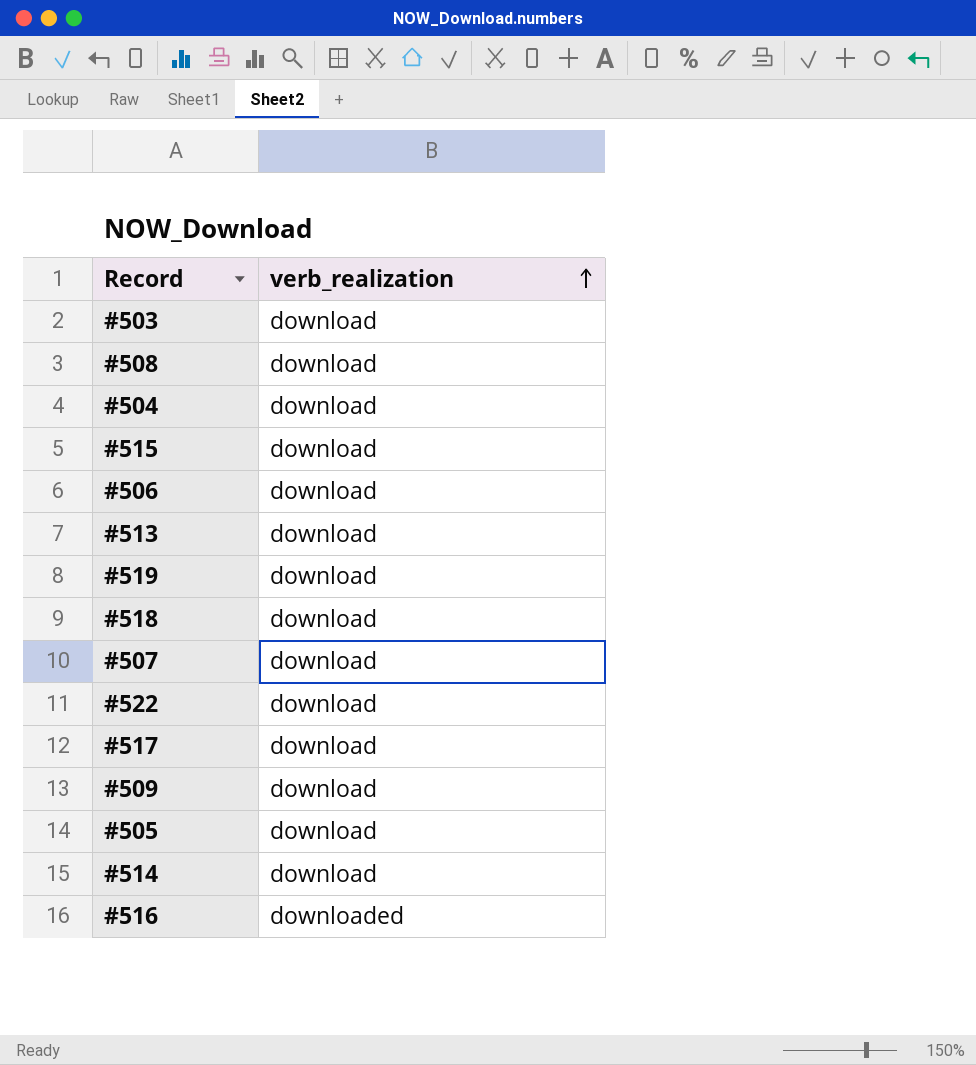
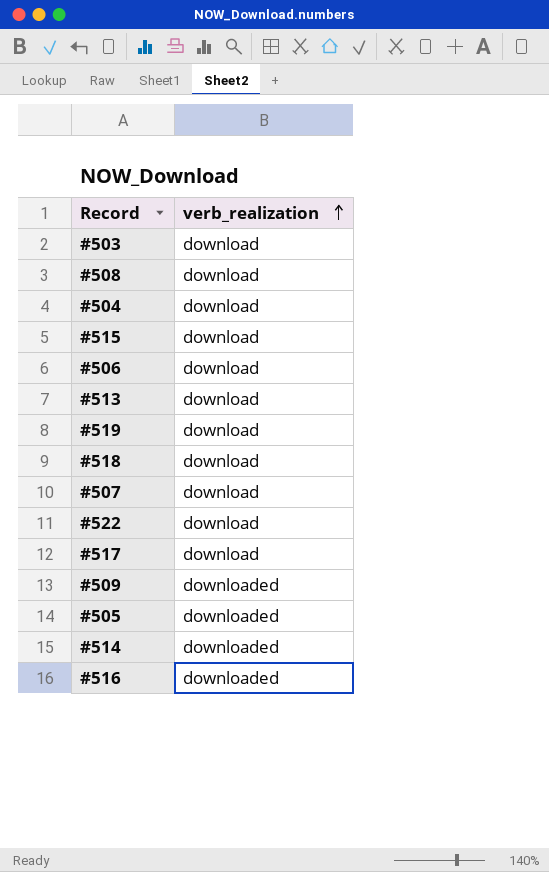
#509 | verb_realization: download -> downloaded
#505 | verb_realization: download -> downloaded
#514 | verb_realization: download -> downloaded

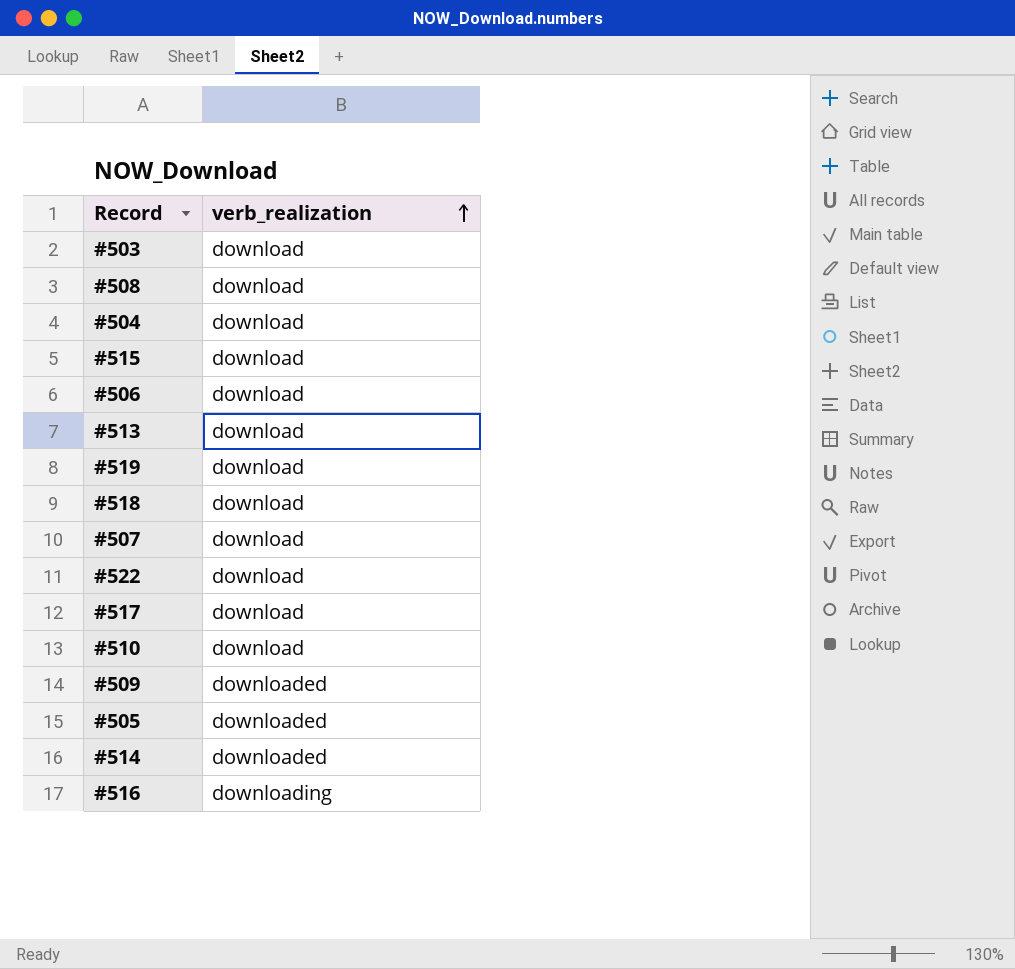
row #510: none -> download
#516 | verb_realization: downloaded -> downloading

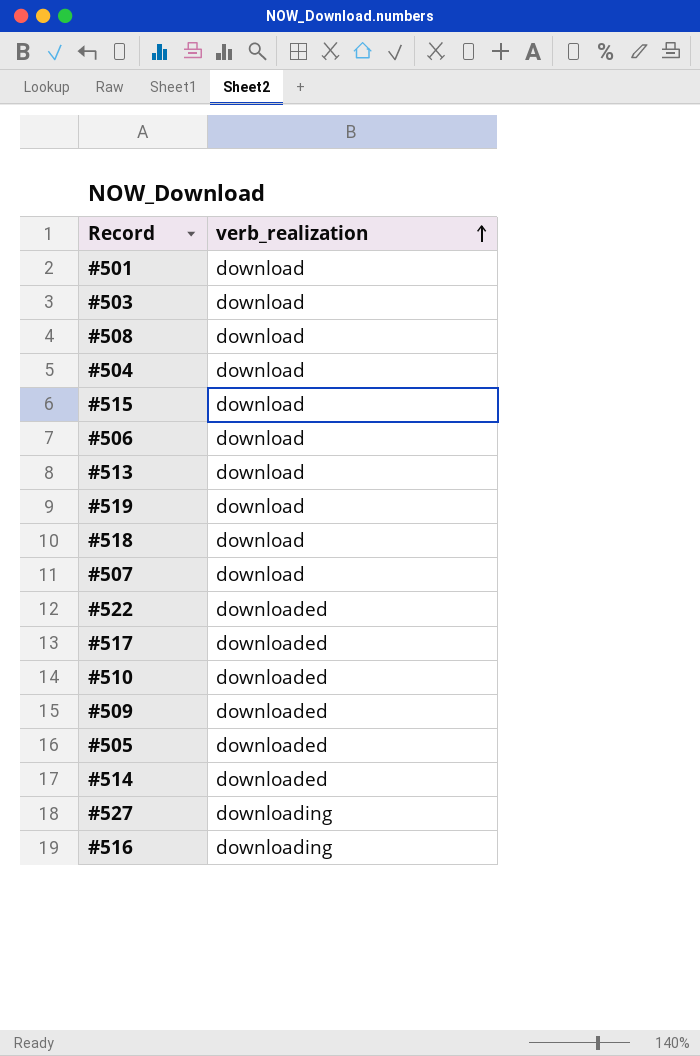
row #501: none -> download
#522 | verb_realization: download -> downloaded
#517 | verb_realization: download -> downloaded
#510 | verb_realization: download -> downloaded
row #527: none -> downloading

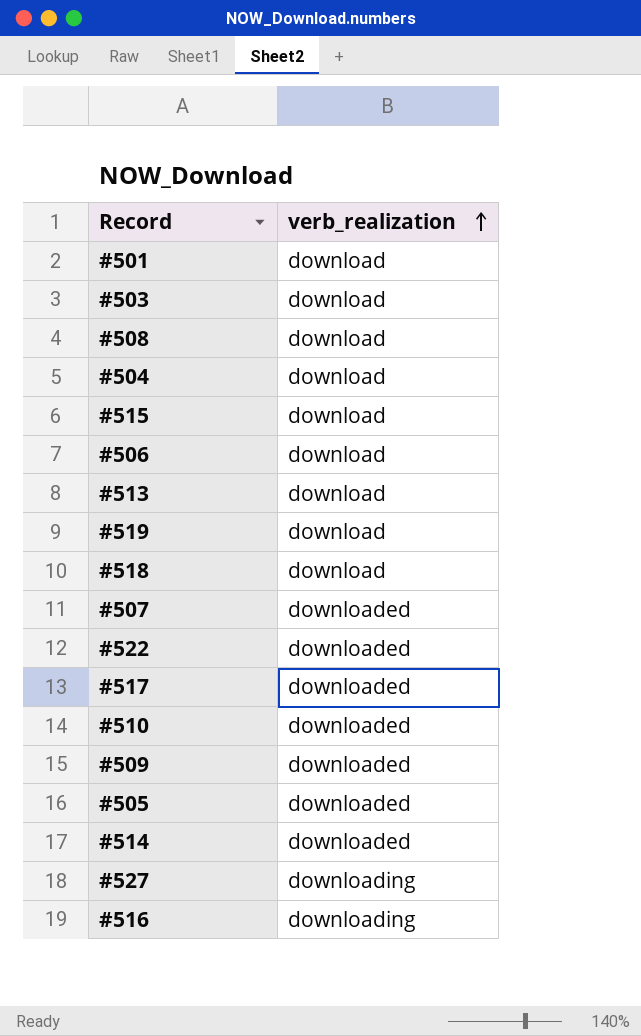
#507 | verb_realization: download -> downloaded

